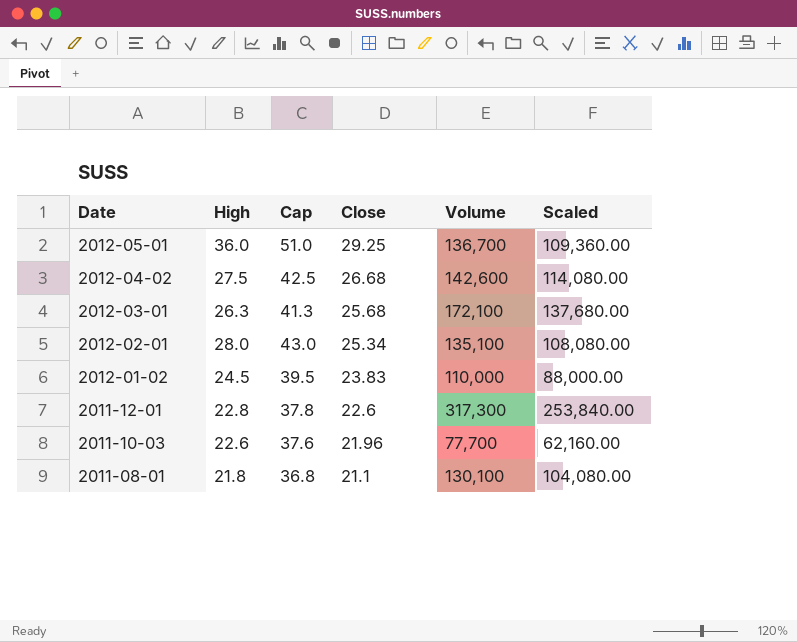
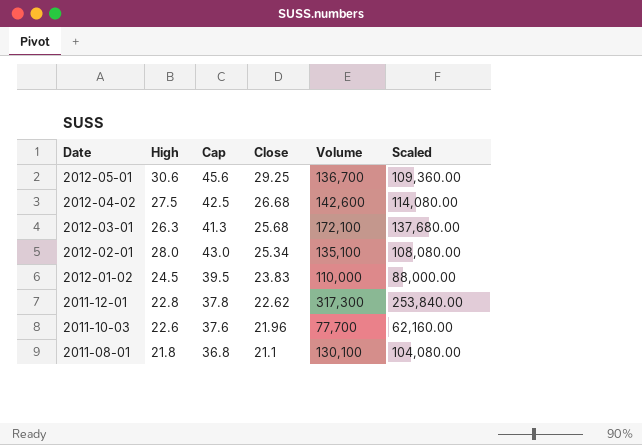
2012-05-01 | High: 36.0 -> 30.6
2012-05-01 | Cap: 51.0 -> 45.6
2011-12-01 | Close: 22.6 -> 22.62

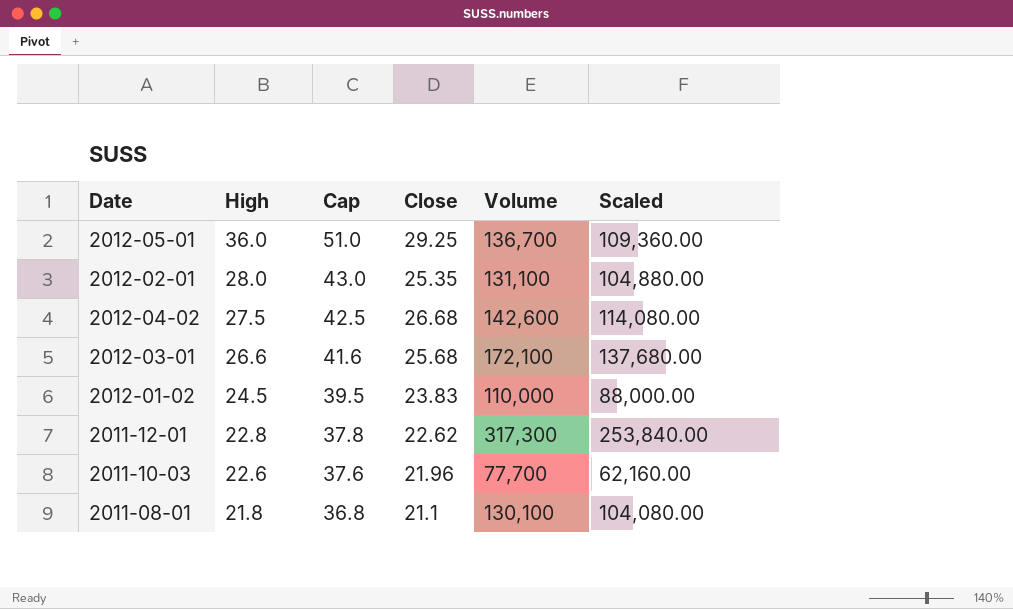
row order: Date descending -> High descending
2012-05-01 | High: 30.6 -> 36.0
2012-05-01 | Cap: 45.6 -> 51.0
2012-02-01 | Close: 25.34 -> 25.35
2012-02-01 | Volume: 135,100 -> 131,100
2012-02-01 | Scaled: 108,080.00 -> 104,880.00
2012-03-01 | High: 26.3 -> 26.6
2012-03-01 | Cap: 41.3 -> 41.6

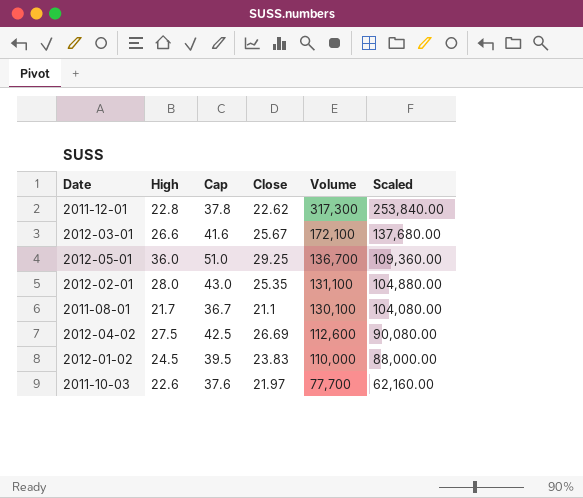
row order: High descending -> Volume descending
2012-03-01 | Close: 25.68 -> 25.67
2011-08-01 | High: 21.8 -> 21.7
2011-08-01 | Cap: 36.8 -> 36.7
2012-04-02 | Close: 26.68 -> 26.69
2012-04-02 | Volume: 142,600 -> 112,600
2012-04-02 | Scaled: 114,080.00 -> 90,080.00
2011-10-03 | Close: 21.96 -> 21.97

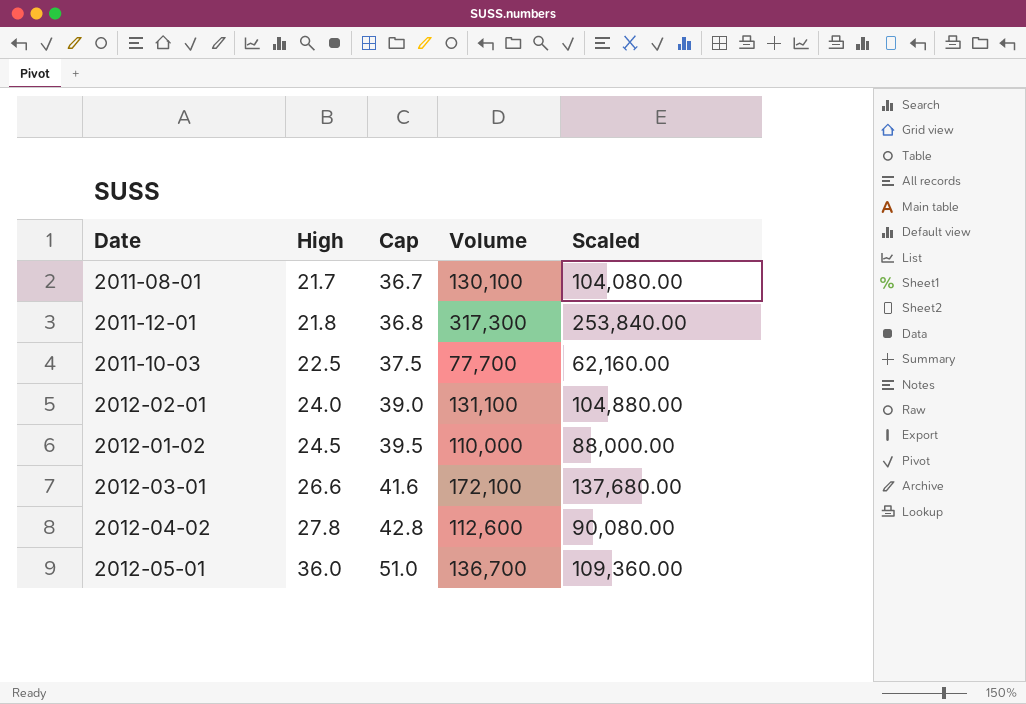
row order: Volume descending -> High ascending
column Close | position: 4 -> none
2011-12-01 | High: 22.8 -> 21.8
2011-12-01 | Cap: 37.8 -> 36.8
2011-10-03 | High: 22.6 -> 22.5
2011-10-03 | Cap: 37.6 -> 37.5
2012-02-01 | High: 28.0 -> 24.0
2012-02-01 | Cap: 43.0 -> 39.0
2012-04-02 | High: 27.5 -> 27.8
2012-04-02 | Cap: 42.5 -> 42.8

